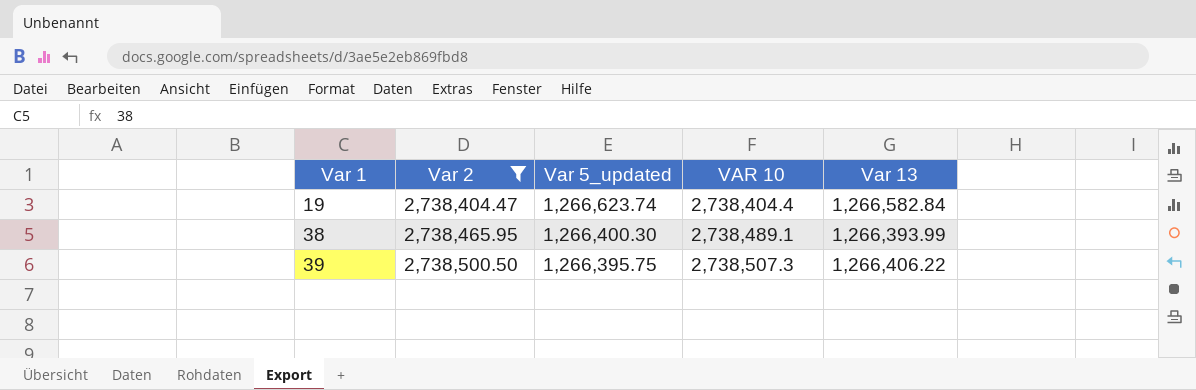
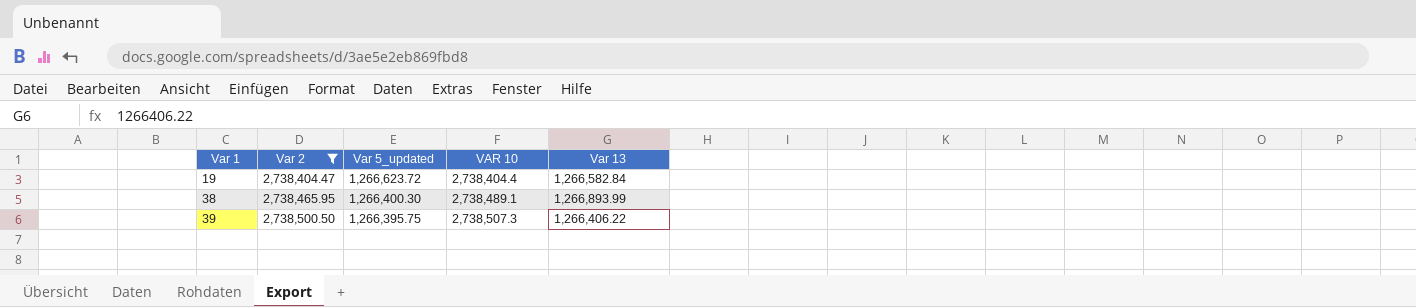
19 | Var 5_updated: 1,266,623.74 -> 1,266,623.72
38 | Var 13: 1,266,393.99 -> 1,266,893.99

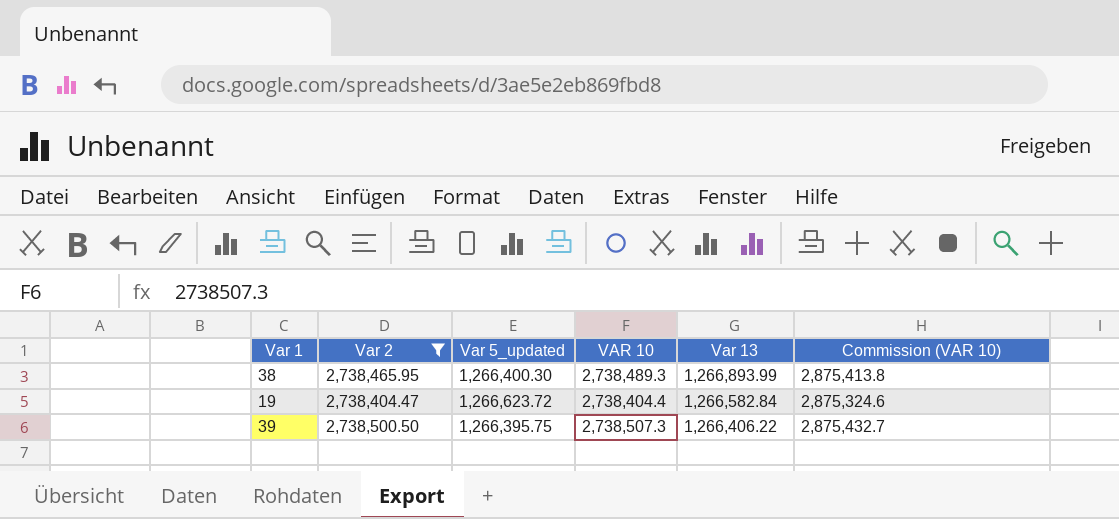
row order: Var 1 ascending -> Var 13 descending
column Commission (VAR 10) | formula: none -> [VAR 10] * 1.05
38 | VAR 10: 2,738,489.1 -> 2,738,489.3

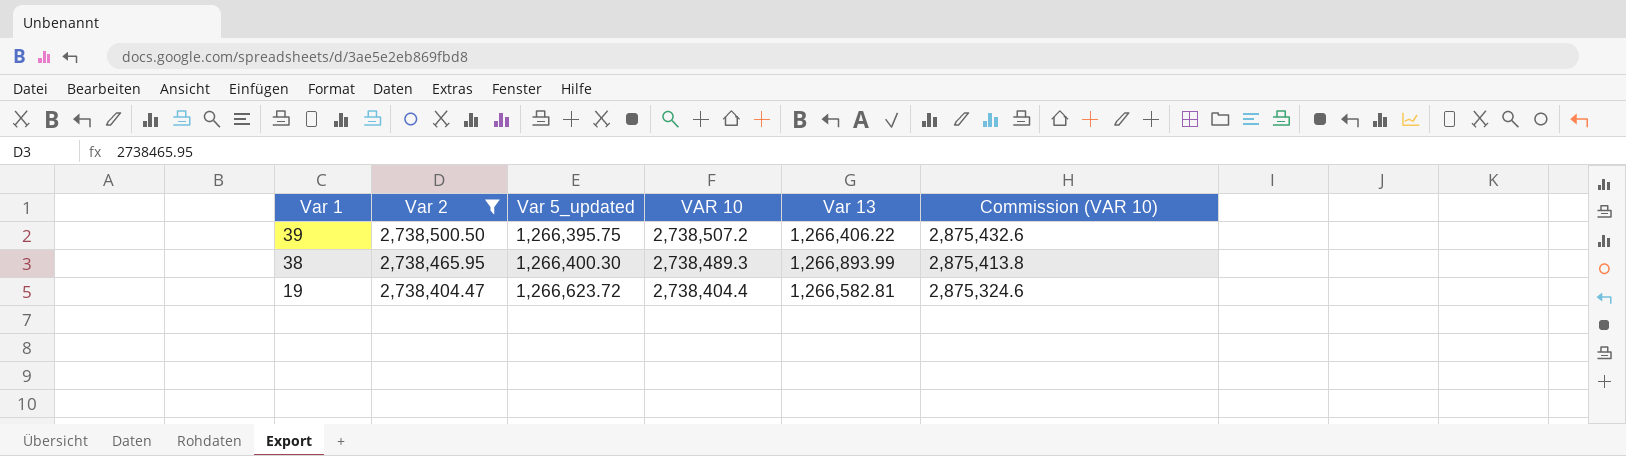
row order: Var 13 descending -> Var 1 descending
39 | VAR 10: 2,738,507.3 -> 2,738,507.2
39 | Commission (VAR 10): 2,875,432.7 -> 2,875,432.6
19 | Var 13: 1,266,582.84 -> 1,266,582.81

